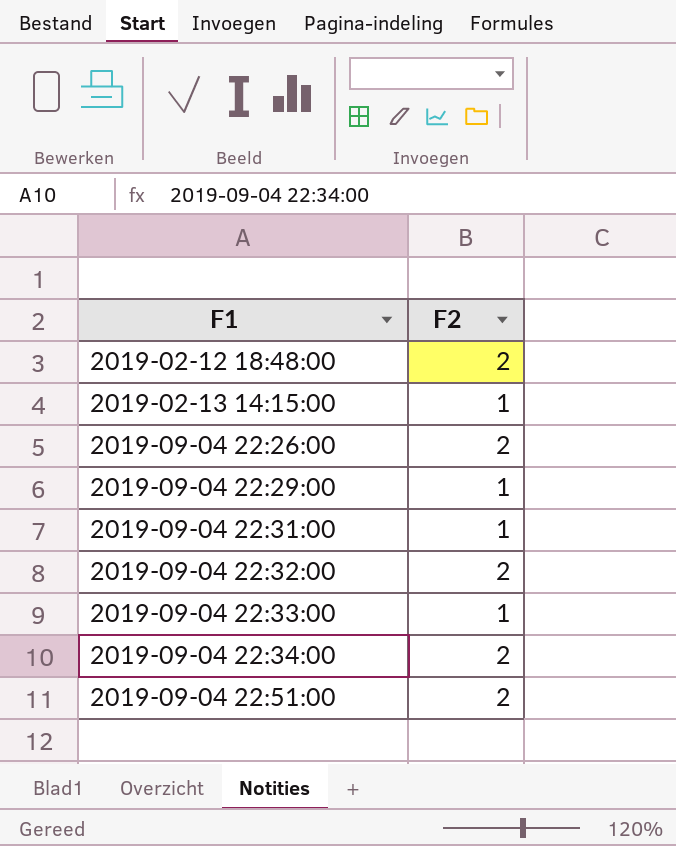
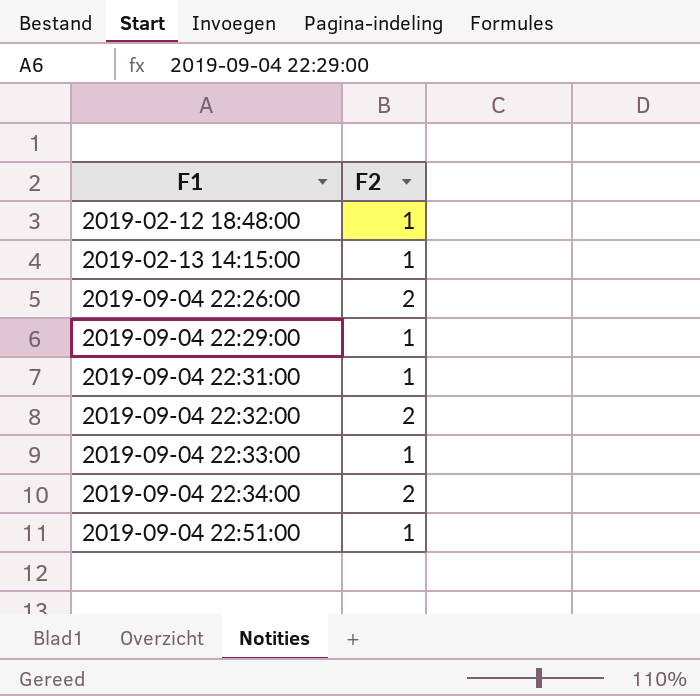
2019-02-12 18:48:00 | F2: 2 -> 1
2019-09-04 22:51:00 | F2: 2 -> 1

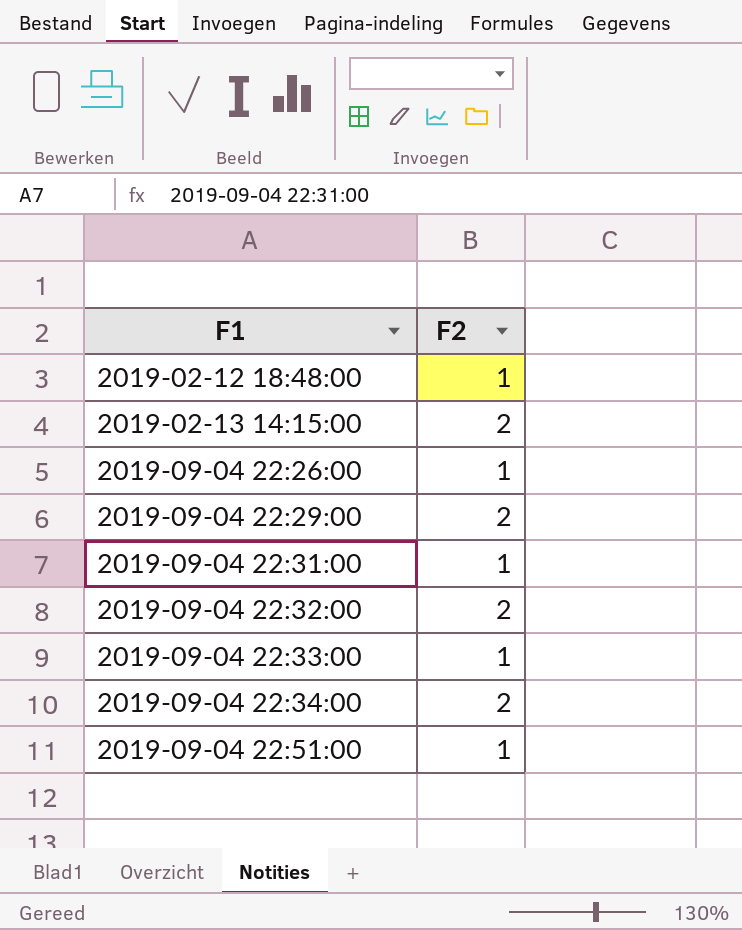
2019-02-13 14:15:00 | F2: 1 -> 2
2019-09-04 22:26:00 | F2: 2 -> 1
2019-09-04 22:29:00 | F2: 1 -> 2

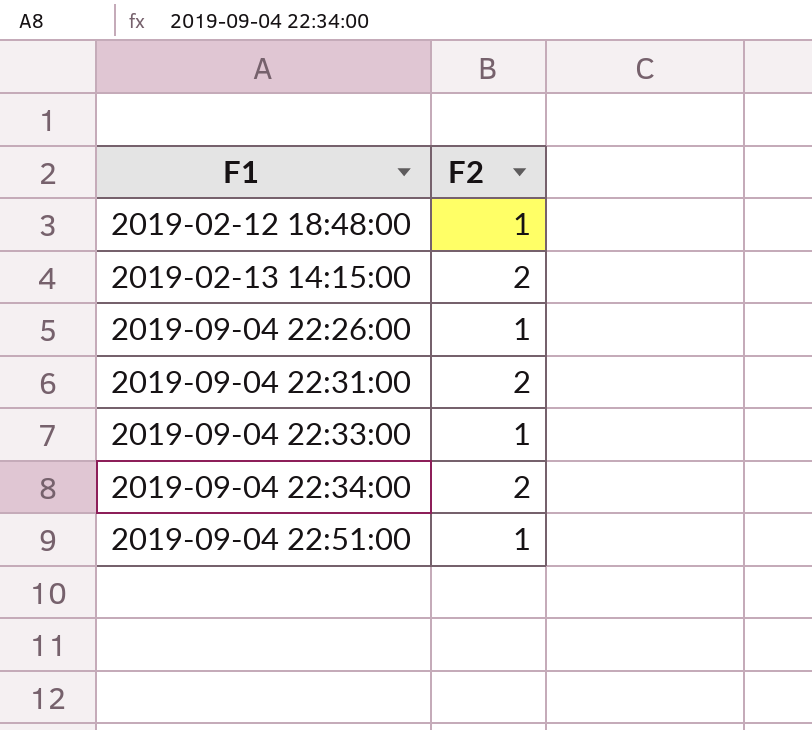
row 2019-09-04 22:29:00: 2 -> none
row 2019-09-04 22:32:00: 2 -> none
2019-09-04 22:31:00 | F2: 1 -> 2

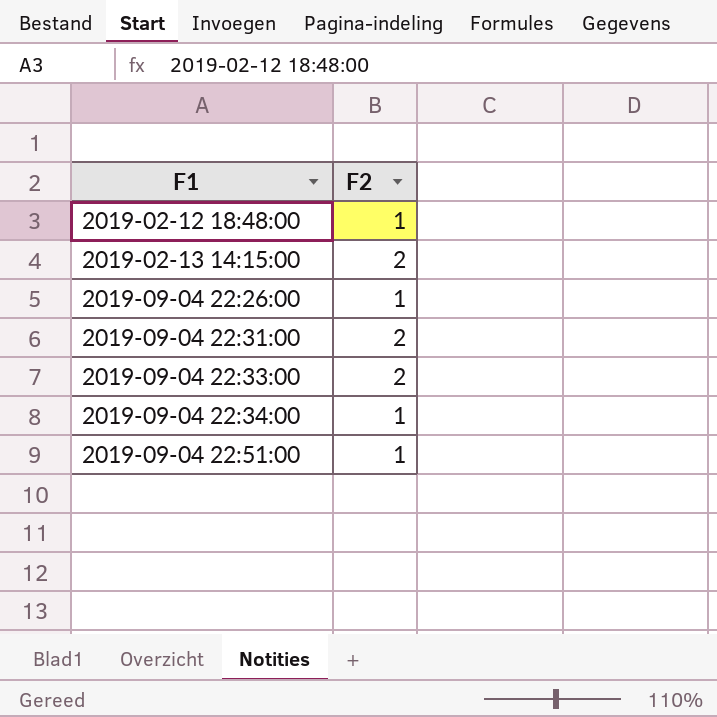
2019-09-04 22:33:00 | F2: 1 -> 2
2019-09-04 22:34:00 | F2: 2 -> 1

